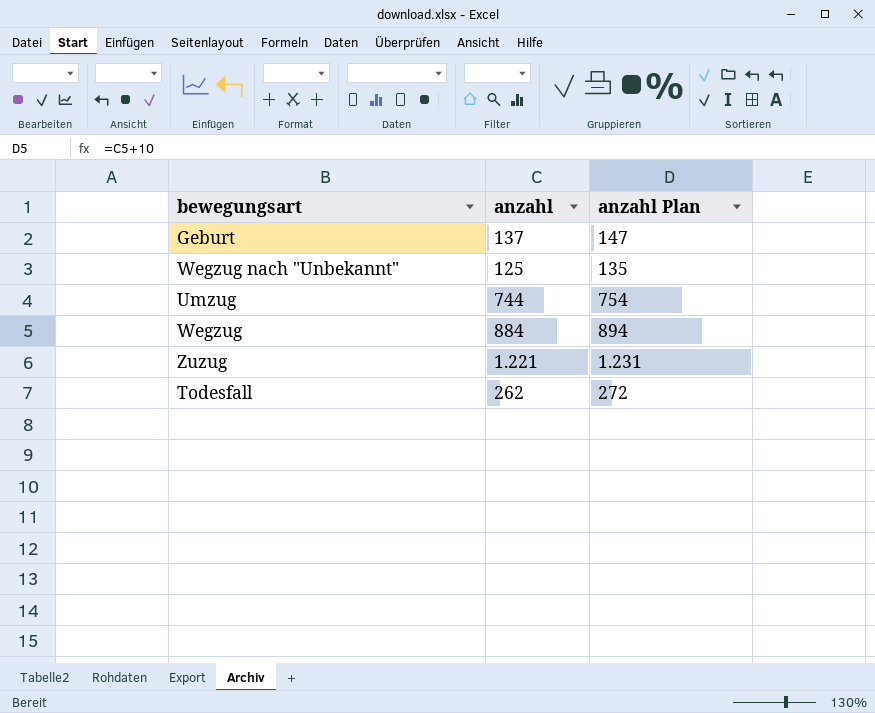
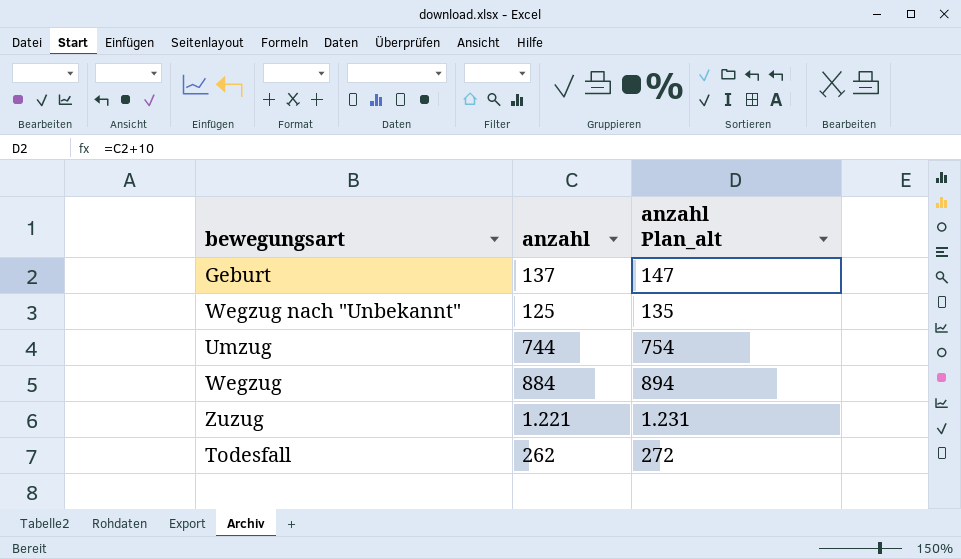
column name: anzahl Plan -> anzahl Plan_alt

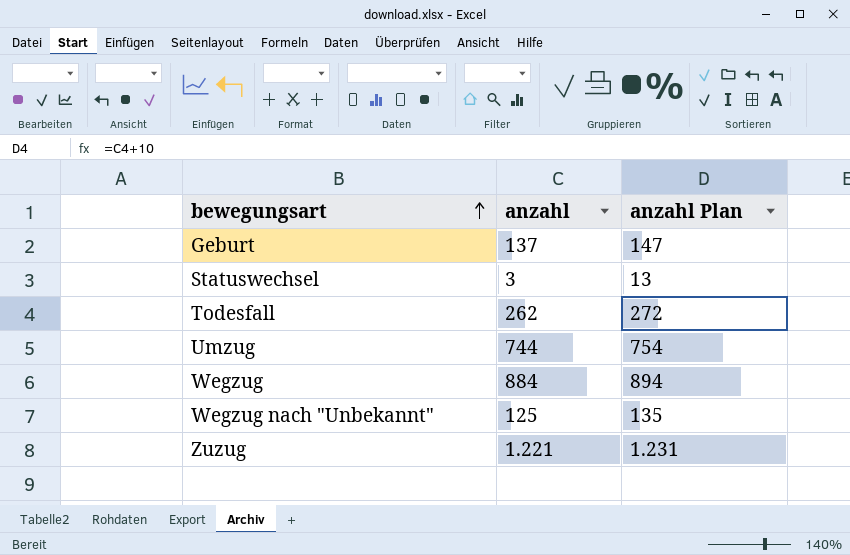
row order: none -> bewegungsart ascending
column name: anzahl Plan_alt -> anzahl Plan
row Statuswechsel: none -> 3 | 13

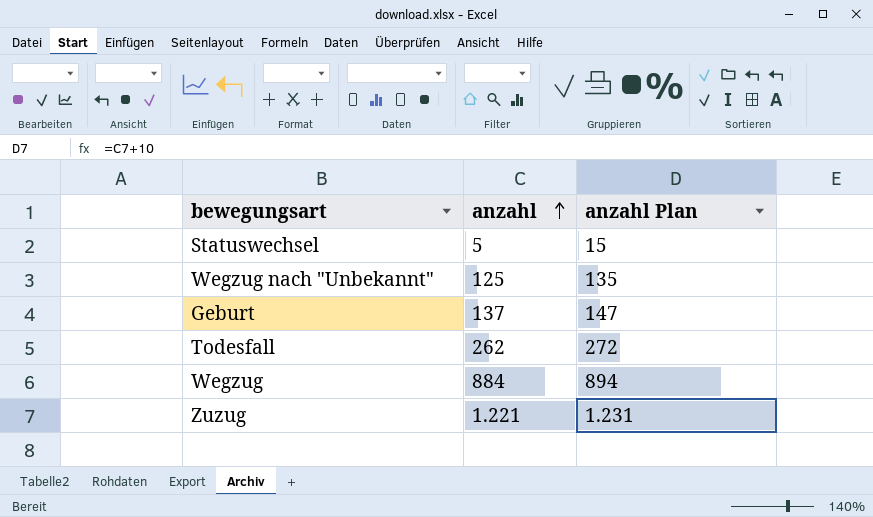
row order: bewegungsart ascending -> anzahl ascending
row Umzug: 744 | 754 -> none
Statuswechsel | anzahl: 3 -> 5
Statuswechsel | anzahl Plan: 13 -> 15

